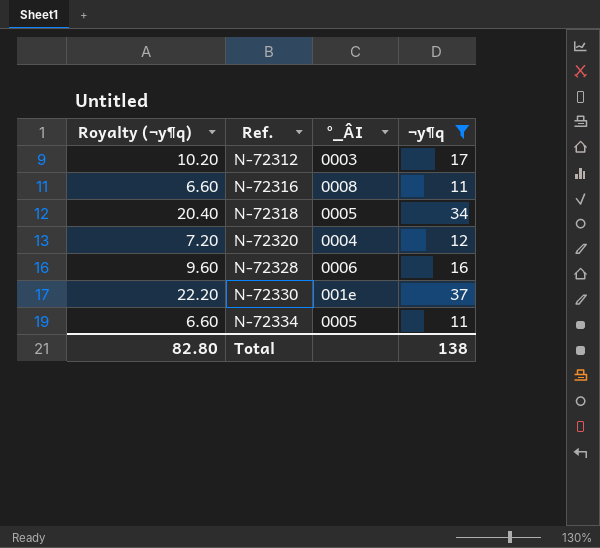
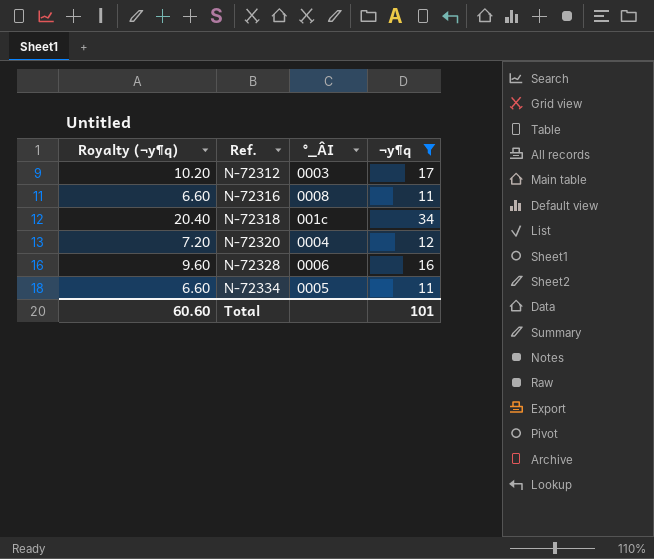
row N-72330: 22.20 | 001e | 37 -> none
N-72318 | °_ÂI: 0005 -> 001c
Total | Royalty (¬y¶q): 82.80 -> 60.60
Total | ¬y¶q: 138 -> 101

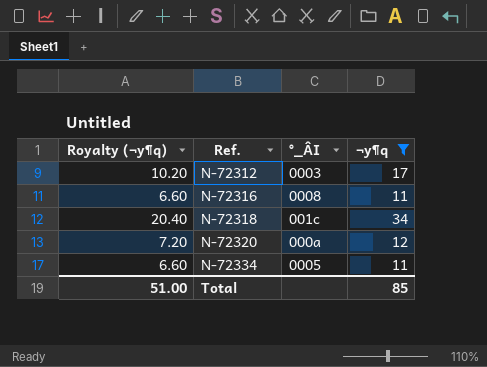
row N-72328: 9.60 | 0006 | 16 -> none
N-72320 | °_ÂI: 0004 -> 000a
Total | Royalty (¬y¶q): 60.60 -> 51.00
Total | ¬y¶q: 101 -> 85

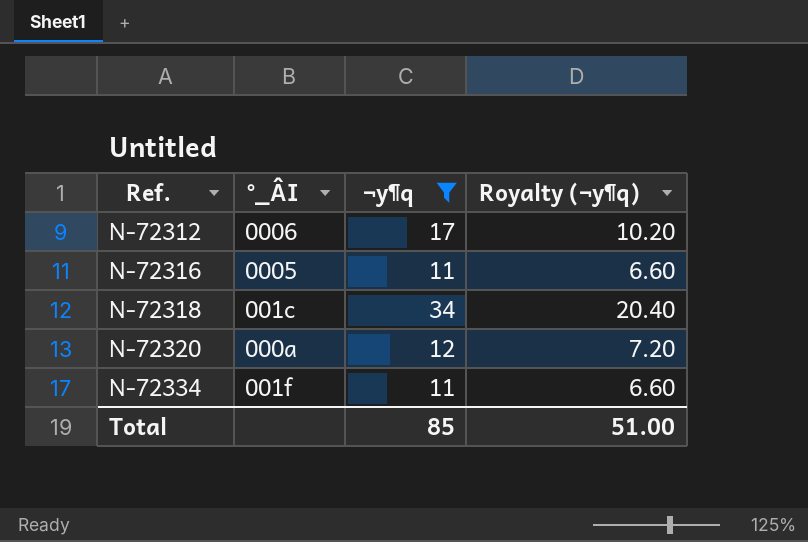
column Royalty (¬y¶q) | position: 1 -> 4
N-72312 | °_ÂI: 0003 -> 0006
N-72316 | °_ÂI: 0008 -> 0005
N-72334 | °_ÂI: 0005 -> 001f

